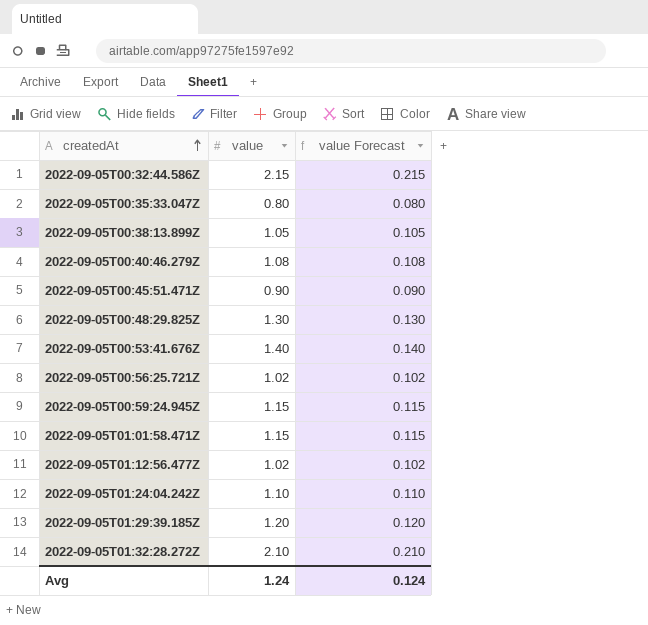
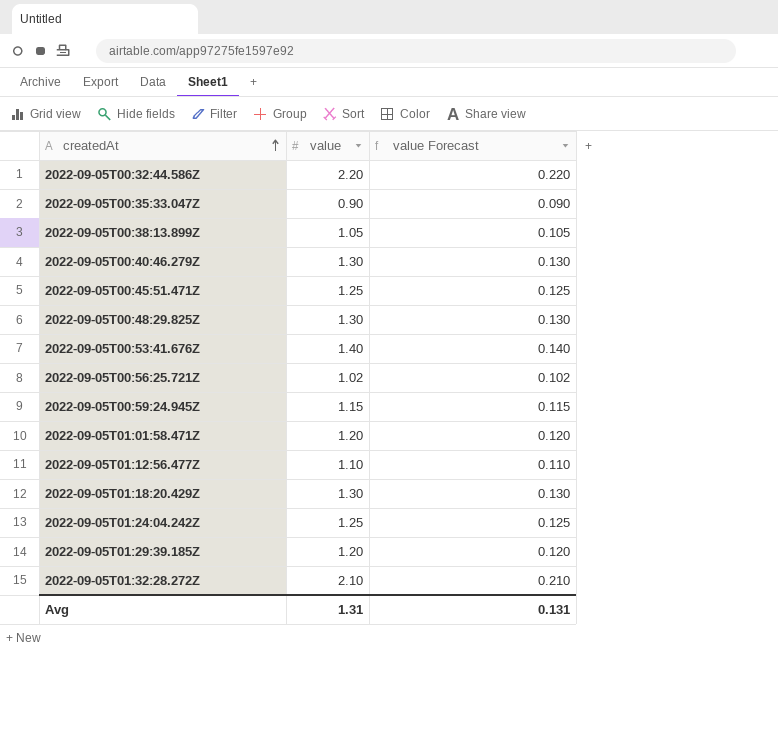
2022-09-05T00:32:44.586Z | value: 2.15 -> 2.20
2022-09-05T00:32:44.586Z | value Forecast: 0.215 -> 0.220
2022-09-05T00:35:33.047Z | value: 0.80 -> 0.90
2022-09-05T00:35:33.047Z | value Forecast: 0.080 -> 0.090
2022-09-05T00:40:46.279Z | value: 1.08 -> 1.30
2022-09-05T00:40:46.279Z | value Forecast: 0.108 -> 0.130
2022-09-05T00:45:51.471Z | value: 0.90 -> 1.25
2022-09-05T00:45:51.471Z | value Forecast: 0.090 -> 0.125
2022-09-05T01:01:58.471Z | value: 1.15 -> 1.20
2022-09-05T01:01:58.471Z | value Forecast: 0.115 -> 0.120
2022-09-05T01:12:56.477Z | value: 1.02 -> 1.10
2022-09-05T01:12:56.477Z | value Forecast: 0.102 -> 0.110
row 2022-09-05T01:18:20.429Z: none -> 1.30 | 0.130
2022-09-05T01:24:04.242Z | value: 1.10 -> 1.25
2022-09-05T01:24:04.242Z | value Forecast: 0.110 -> 0.125
Avg | value: 1.24 -> 1.31
Avg | value Forecast: 0.124 -> 0.131

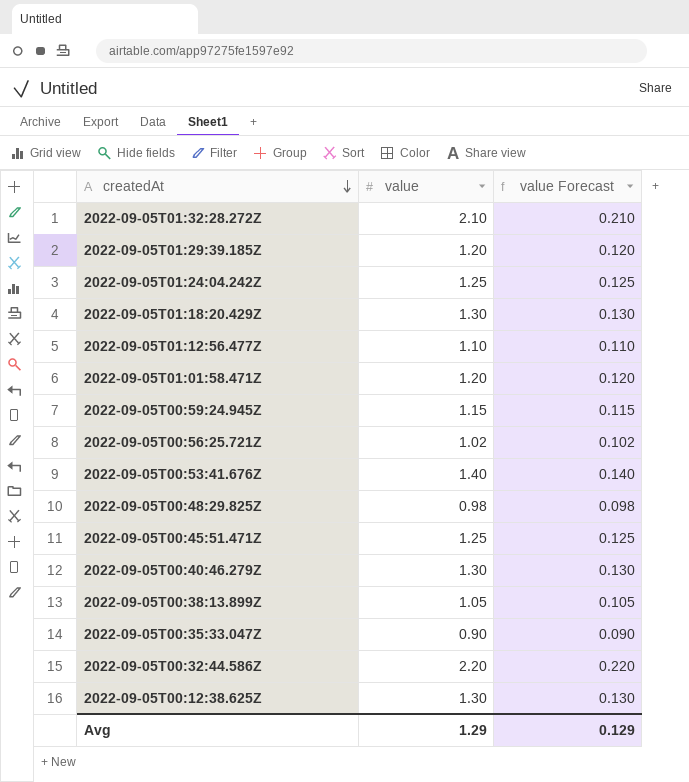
row order: createdAt ascending -> createdAt descending
2022-09-05T00:48:29.825Z | value: 1.30 -> 0.98
2022-09-05T00:48:29.825Z | value Forecast: 0.130 -> 0.098
row 2022-09-05T00:12:38.625Z: none -> 1.30 | 0.130
Avg | value: 1.31 -> 1.29
Avg | value Forecast: 0.131 -> 0.129

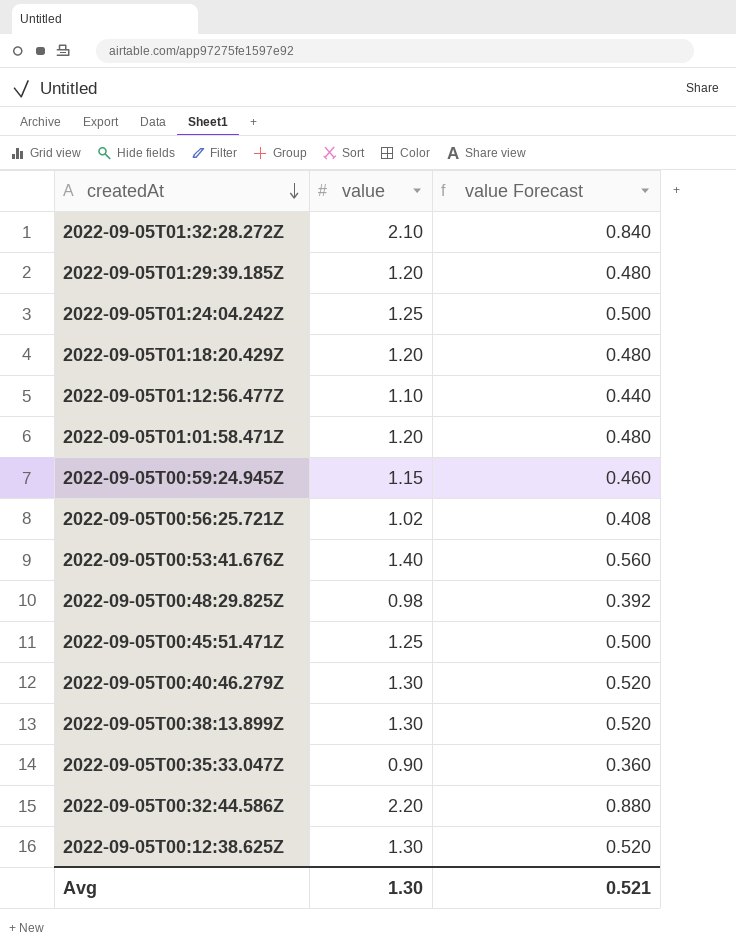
column value Forecast | formula: [value] * 0.1 -> [value] * 0.4
2022-09-05T01:18:20.429Z | value: 1.30 -> 1.20
2022-09-05T00:38:13.899Z | value: 1.05 -> 1.30
Avg | value: 1.29 -> 1.30
Avg | value Forecast: 0.129 -> 0.521

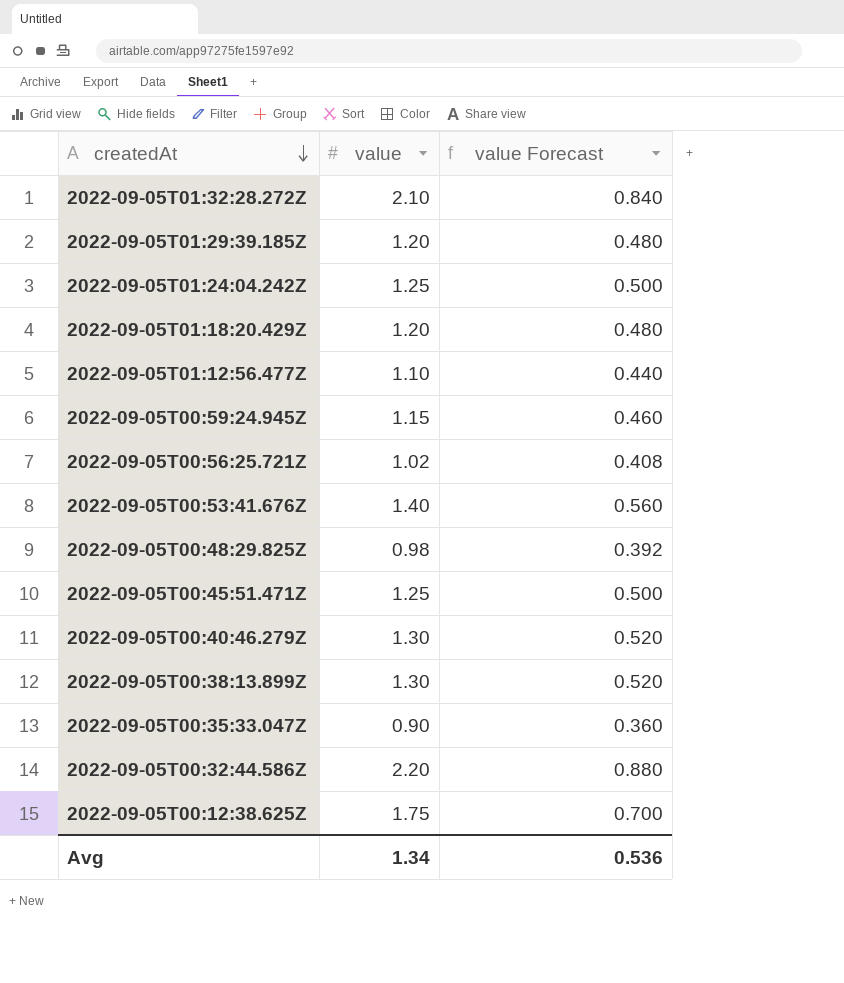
row 2022-09-05T01:01:58.471Z: 1.20 | 0.480 -> none
2022-09-05T00:12:38.625Z | value: 1.30 -> 1.75
2022-09-05T00:12:38.625Z | value Forecast: 0.520 -> 0.700
Avg | value: 1.30 -> 1.34
Avg | value Forecast: 0.521 -> 0.536

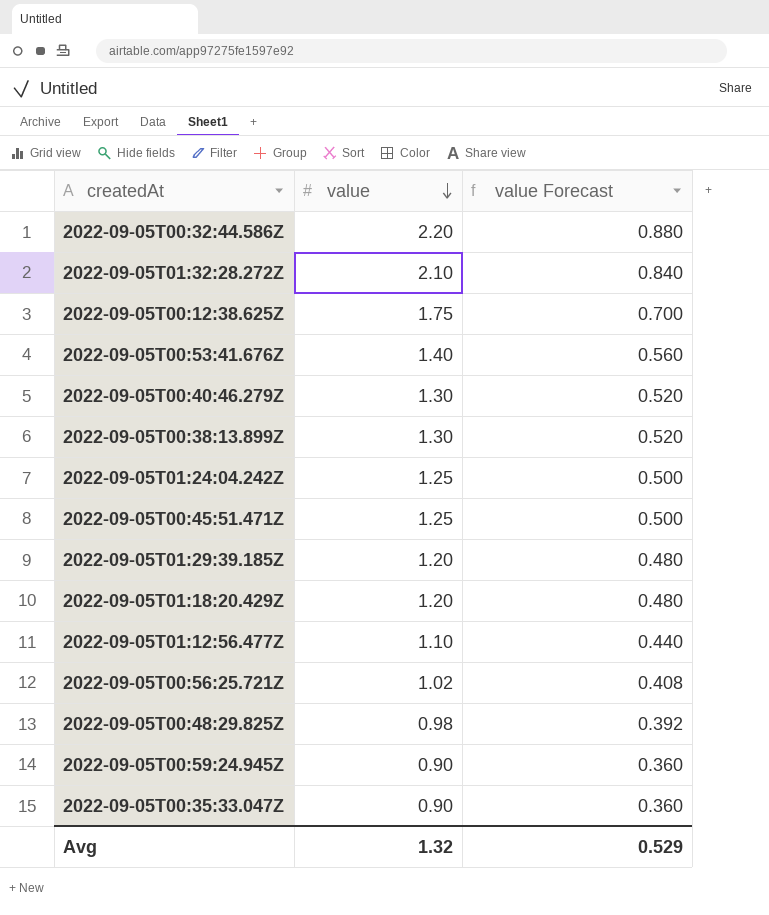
row order: createdAt descending -> value descending
2022-09-05T00:59:24.945Z | value: 1.15 -> 0.90
2022-09-05T00:59:24.945Z | value Forecast: 0.460 -> 0.360
Avg | value: 1.34 -> 1.32
Avg | value Forecast: 0.536 -> 0.529

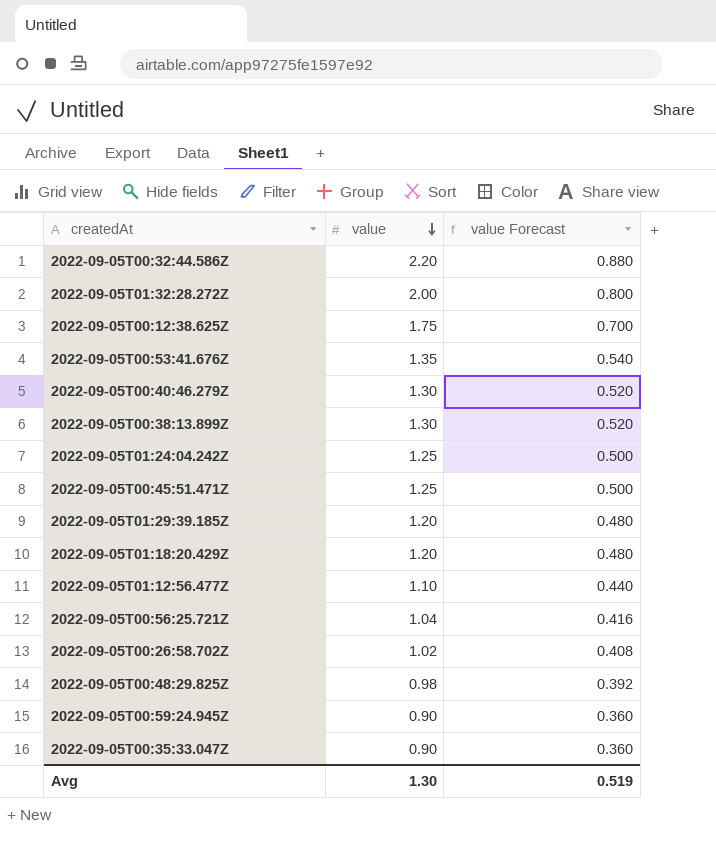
2022-09-05T01:32:28.272Z | value: 2.10 -> 2.00
2022-09-05T01:32:28.272Z | value Forecast: 0.840 -> 0.800
2022-09-05T00:53:41.676Z | value: 1.40 -> 1.35
2022-09-05T00:53:41.676Z | value Forecast: 0.560 -> 0.540
2022-09-05T00:56:25.721Z | value: 1.02 -> 1.04
2022-09-05T00:56:25.721Z | value Forecast: 0.408 -> 0.416
row 2022-09-05T00:26:58.702Z: none -> 1.02 | 0.408
Avg | value: 1.32 -> 1.30
Avg | value Forecast: 0.529 -> 0.519

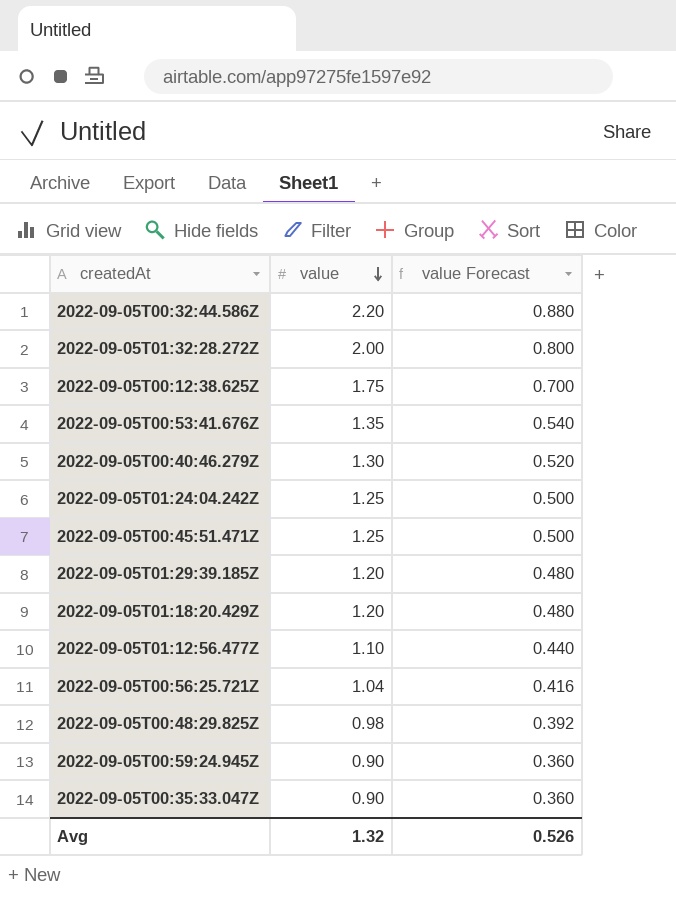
row 2022-09-05T00:38:13.899Z: 1.30 | 0.520 -> none
row 2022-09-05T00:26:58.702Z: 1.02 | 0.408 -> none
Avg | value: 1.30 -> 1.32
Avg | value Forecast: 0.519 -> 0.526

